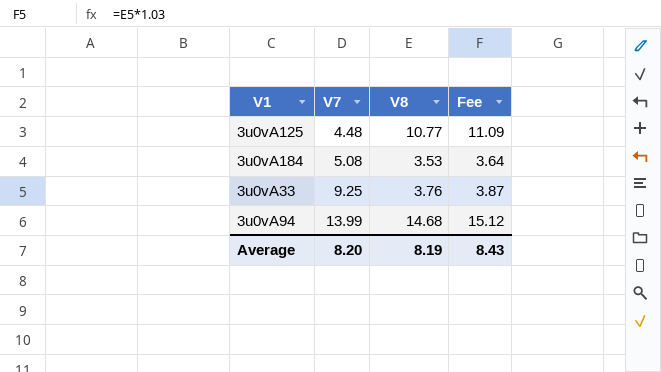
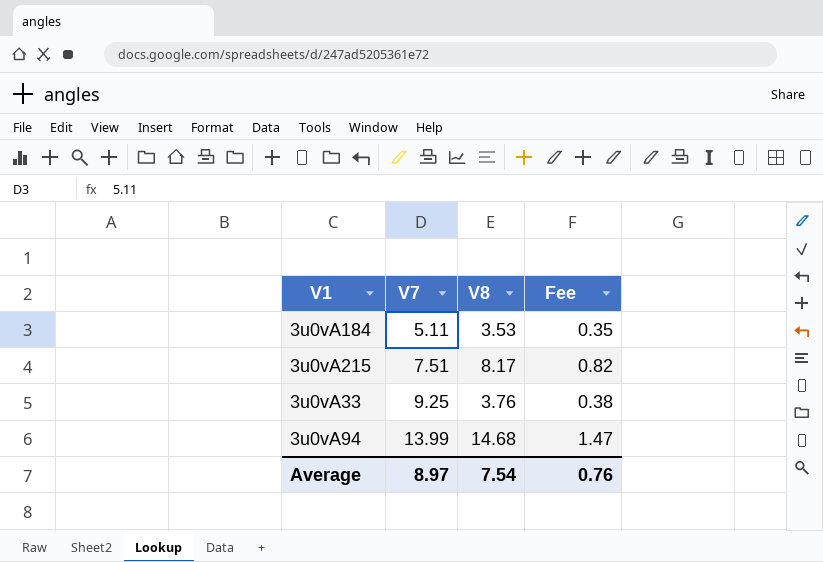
column Fee | formula: [V8] * 1.03 -> [V8] * 0.1
row 3u0vA125: 4.48 | 10.77 | 11.09 -> none
3u0vA184 | V7: 5.08 -> 5.11
row 3u0vA215: none -> 7.51 | 8.17 | 0.82
Average | V7: 8.20 -> 8.97
Average | V8: 8.19 -> 7.54
Average | Fee: 8.43 -> 0.76

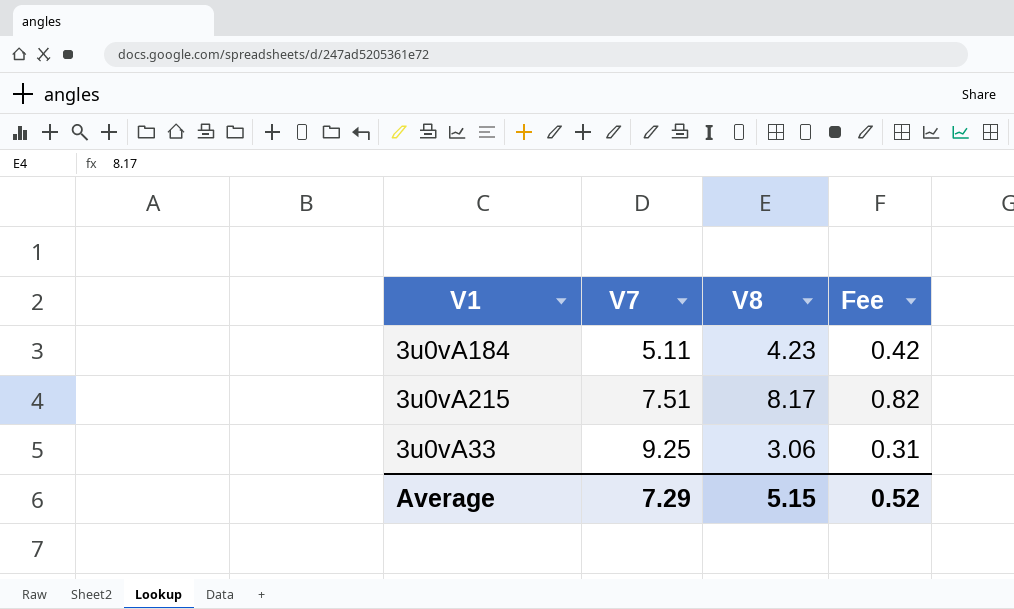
row 3u0vA94: 13.99 | 14.68 | 1.47 -> none
3u0vA184 | V8: 3.53 -> 4.23
3u0vA184 | Fee: 0.35 -> 0.42
3u0vA33 | V8: 3.76 -> 3.06
3u0vA33 | Fee: 0.38 -> 0.31
Average | V7: 8.97 -> 7.29
Average | V8: 7.54 -> 5.15
Average | Fee: 0.76 -> 0.52

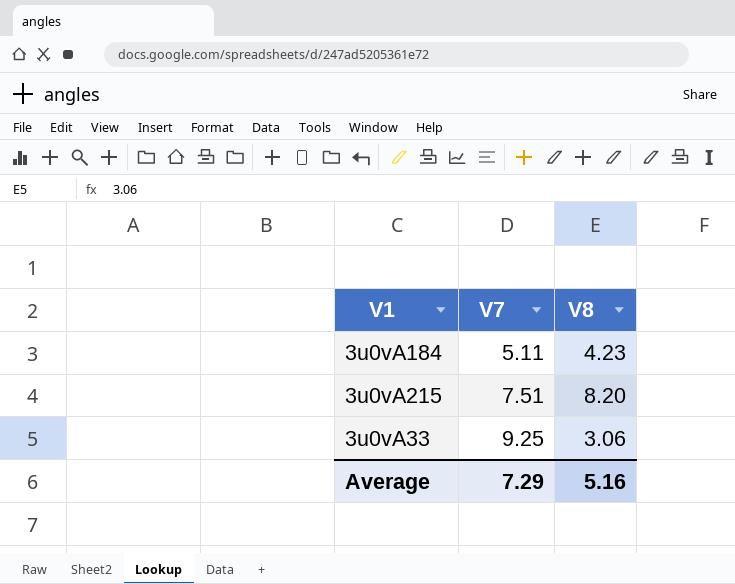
column Fee | formula: [V8] * 0.1 -> none
3u0vA215 | V8: 8.17 -> 8.20
Average | V8: 5.15 -> 5.16

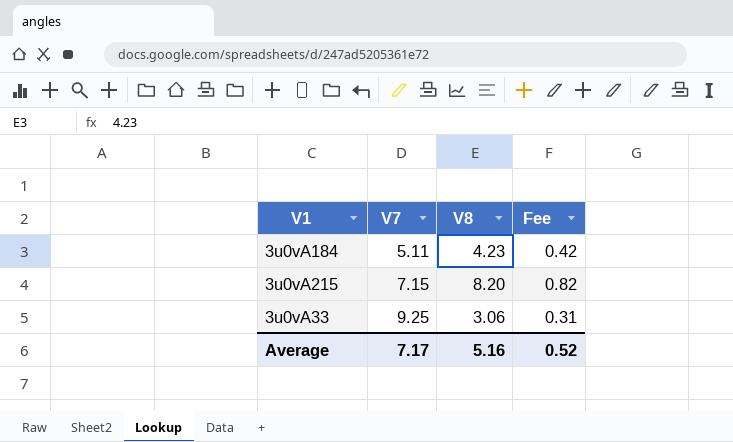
column Fee | formula: none -> [V8] * 0.1
3u0vA215 | V7: 7.51 -> 7.15
Average | V7: 7.29 -> 7.17

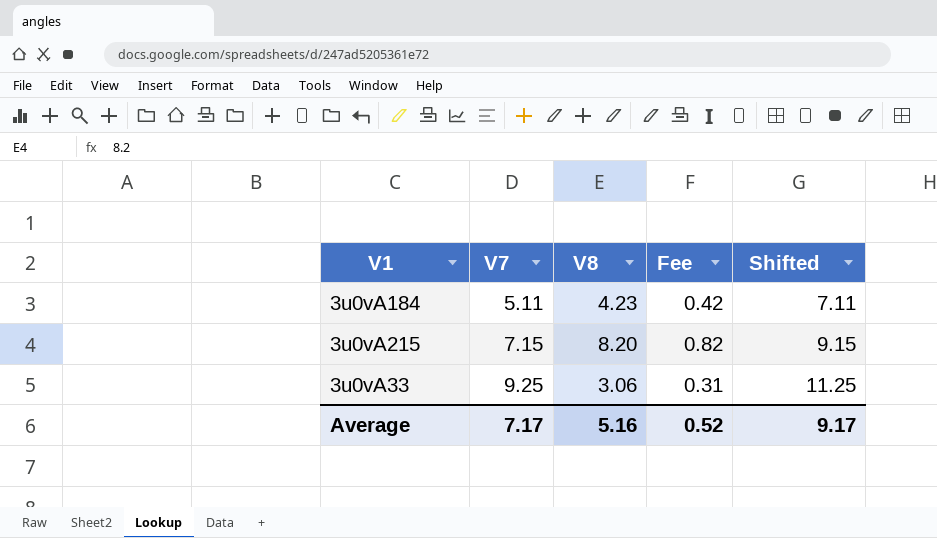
column Shifted | formula: none -> [V7] + 2

